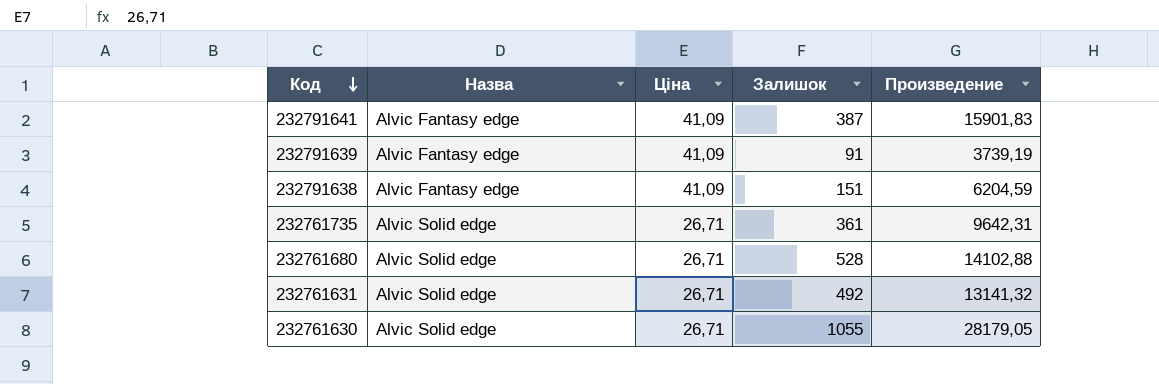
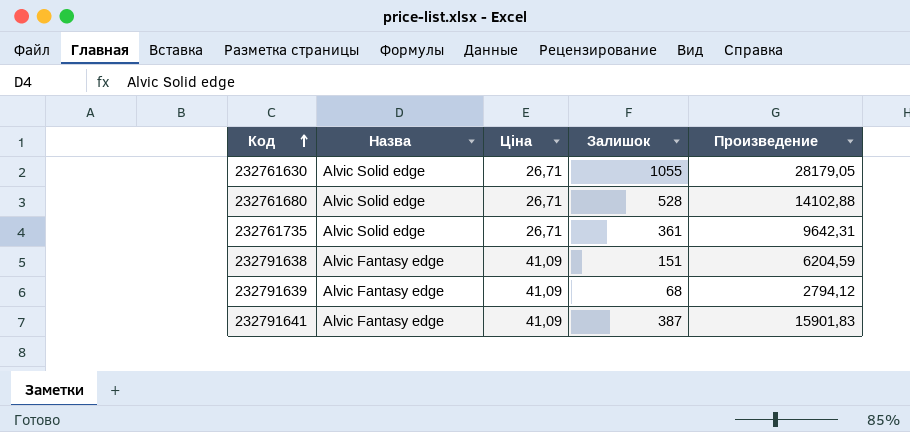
row order: Код descending -> Код ascending
row 232761631: Alvic Solid edge | 26,71 | 492 | 13141,32 -> none
232791639 | Залишок: 91 -> 68
232791639 | Произведение: 3739,19 -> 2794,12

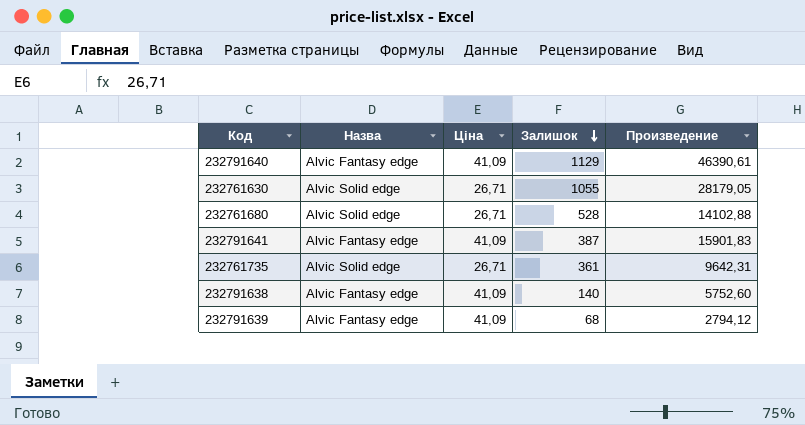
row order: Код ascending -> Залишок descending
row 232791640: none -> Alvic Fantasy edge | 41,09 | 1129 | 46390,61
232791638 | Залишок: 151 -> 140
232791638 | Произведение: 6204,59 -> 5752,60

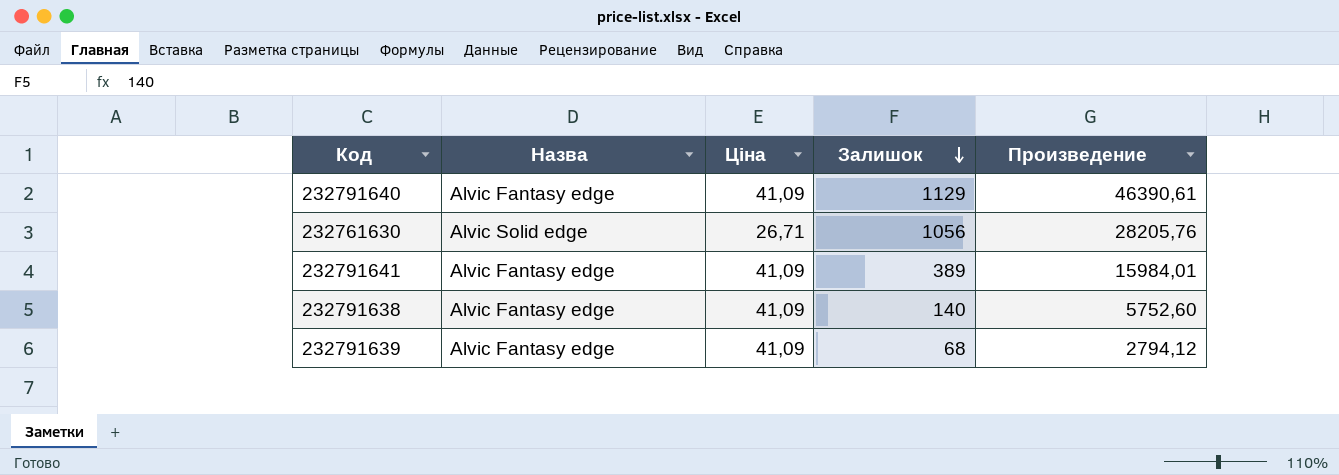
row 232761680: Alvic Solid edge | 26,71 | 528 | 14102,88 -> none
row 232761735: Alvic Solid edge | 26,71 | 361 | 9642,31 -> none
232761630 | Залишок: 1055 -> 1056
232761630 | Произведение: 28179,05 -> 28205,76
232791641 | Залишок: 387 -> 389
232791641 | Произведение: 15901,83 -> 15984,01

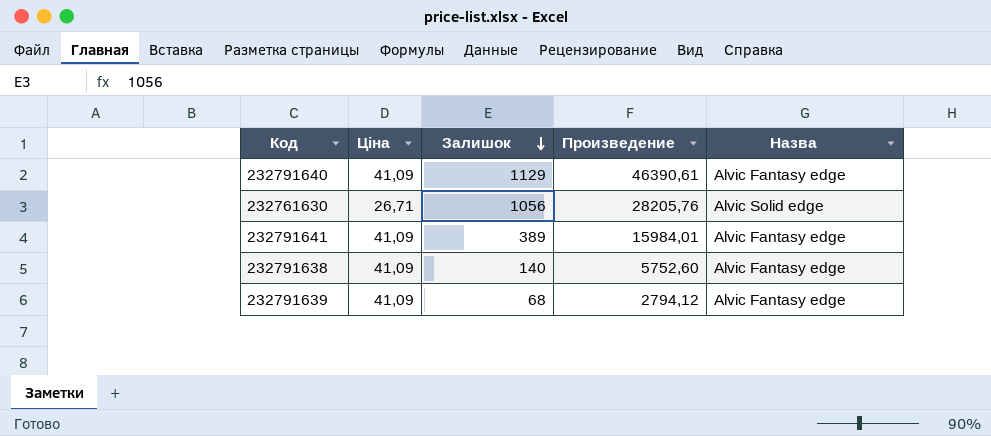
column Назва | position: 2 -> 5

